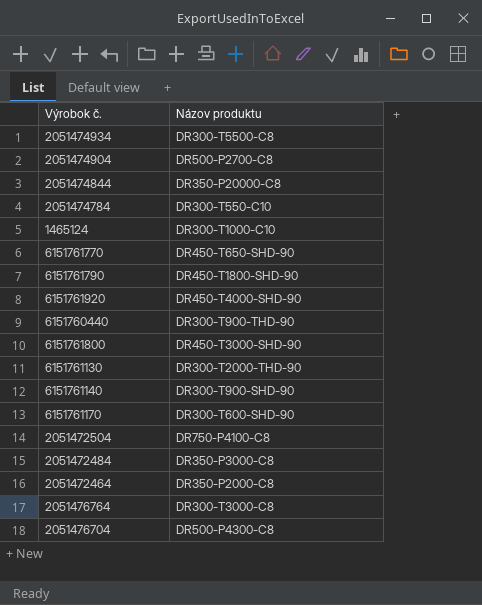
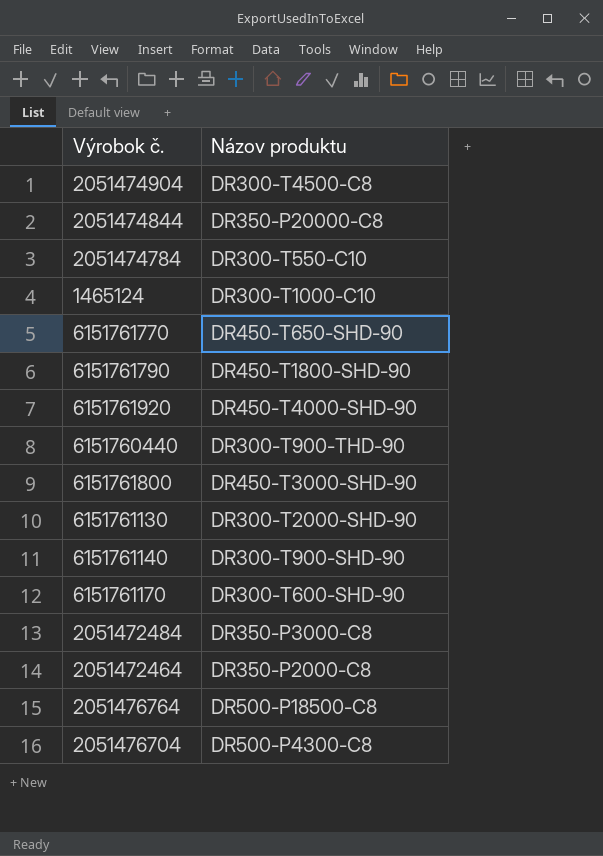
row 2051474934: DR300-T5500-C8 -> none
row 2051472504: DR750-P4100-C8 -> none
2051474904 | Názov produktu: DR500-P2700-C8 -> DR300-T4500-C8
6151761130 | Názov produktu: DR300-T2000-THD-90 -> DR300-T2000-SHD-90
2051476764 | Názov produktu: DR300-T3000-C8 -> DR500-P18500-C8

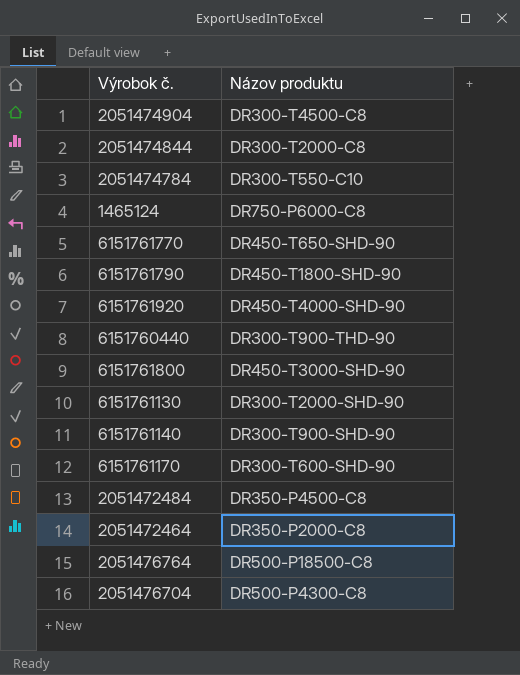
2051474844 | Názov produktu: DR350-P20000-C8 -> DR300-T2000-C8
1465124 | Názov produktu: DR300-T1000-C10 -> DR750-P6000-C8
2051472484 | Názov produktu: DR350-P3000-C8 -> DR350-P4500-C8

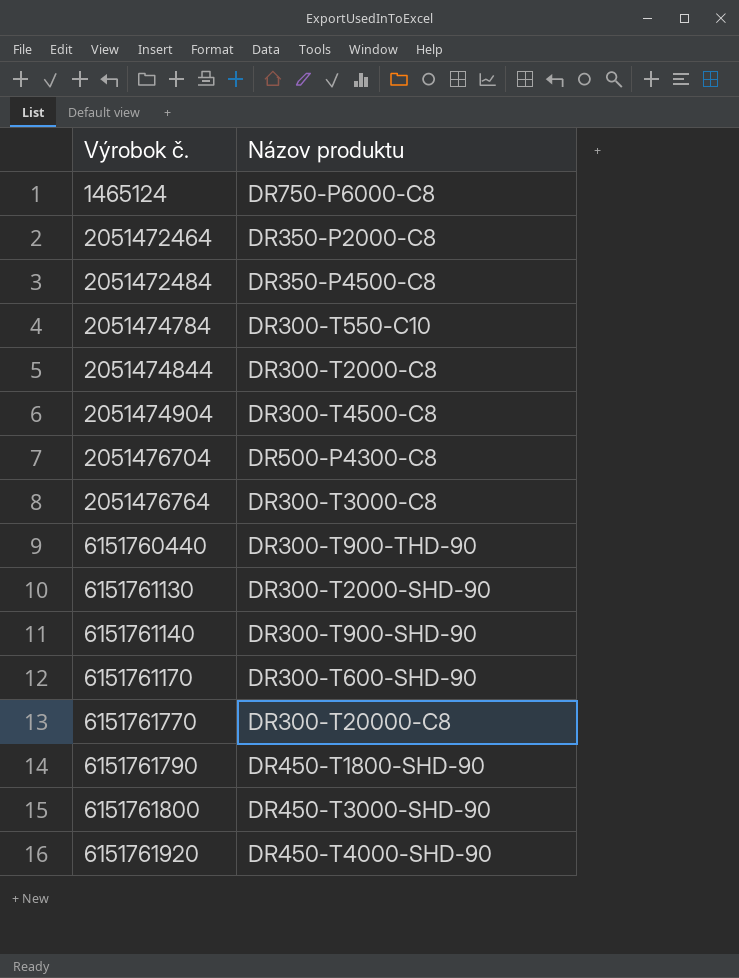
row order: none -> Výrobok č. ascending
2051476764 | Názov produktu: DR500-P18500-C8 -> DR300-T3000-C8
6151761770 | Názov produktu: DR450-T650-SHD-90 -> DR300-T20000-C8

